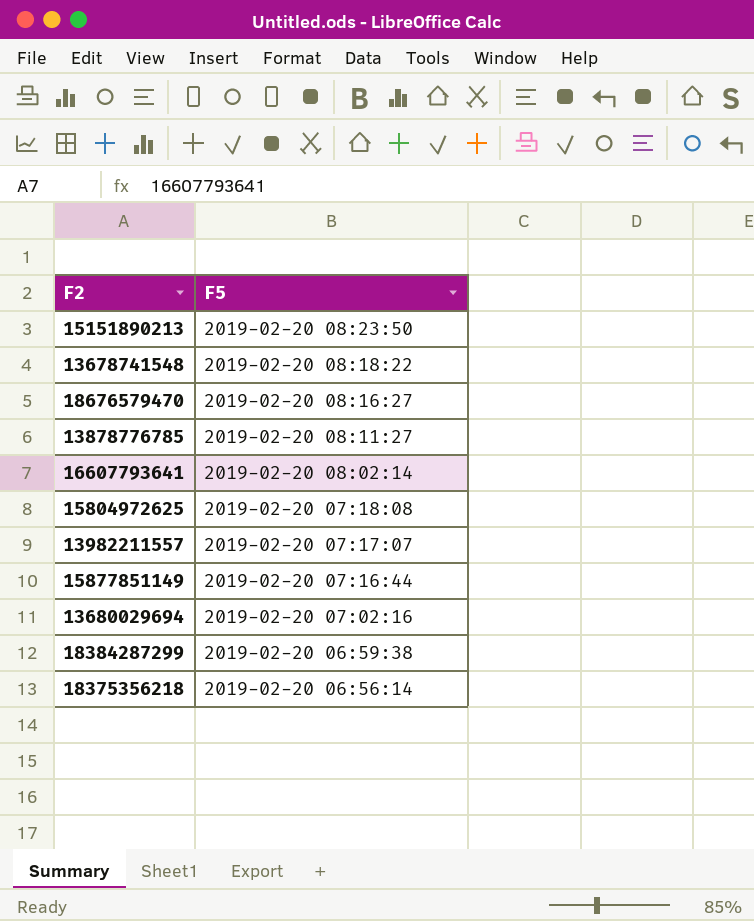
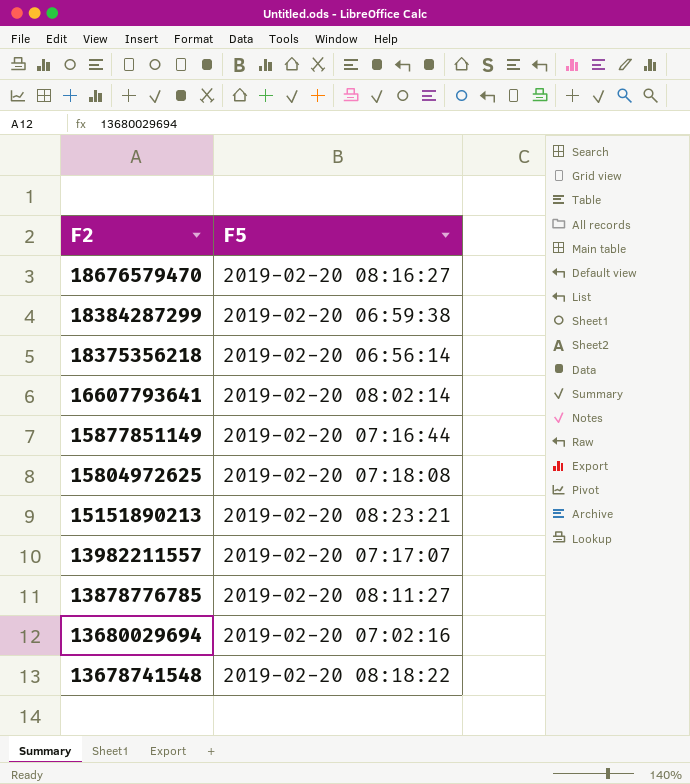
row order: F5 descending -> F2 descending
15151890213 | F5: 2019-02-20 08:23:50 -> 2019-02-20 08:23:21

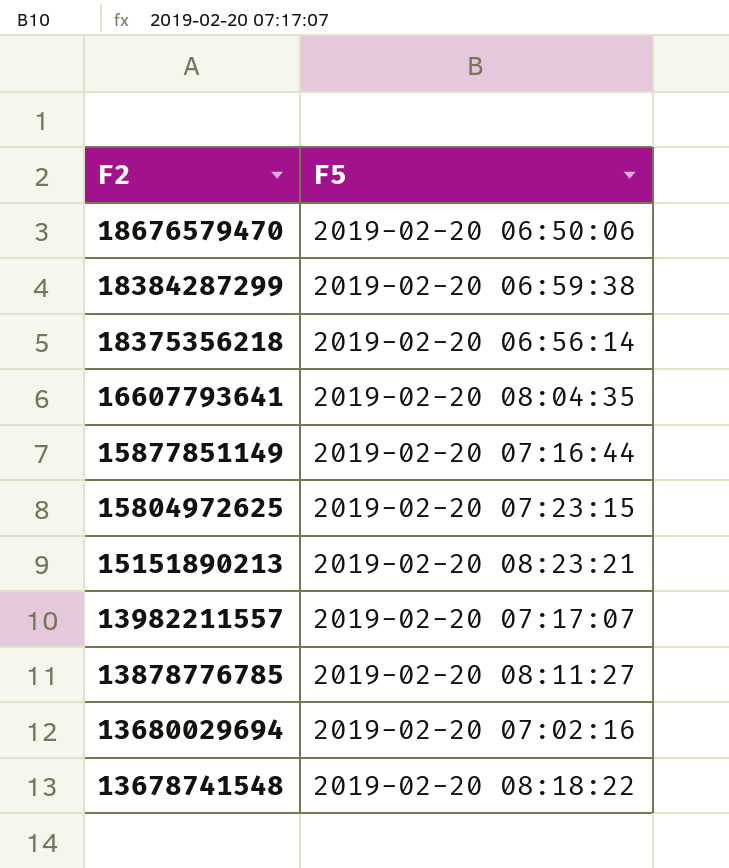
18676579470 | F5: 2019-02-20 08:16:27 -> 2019-02-20 06:50:06
16607793641 | F5: 2019-02-20 08:02:14 -> 2019-02-20 08:04:35
15804972625 | F5: 2019-02-20 07:18:08 -> 2019-02-20 07:23:15

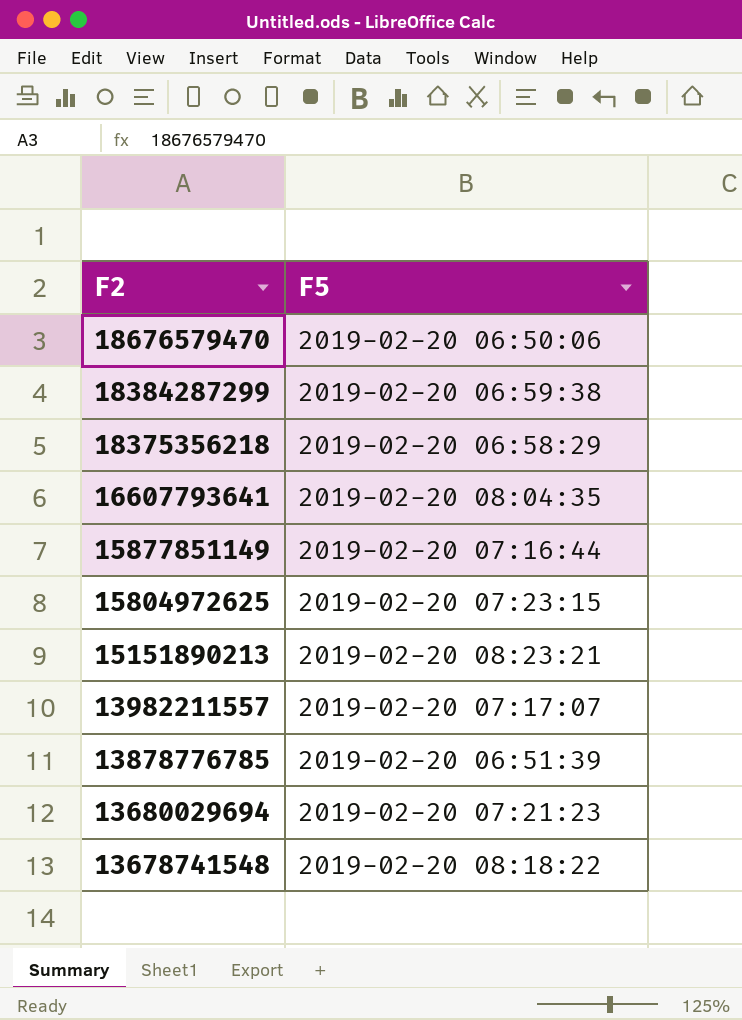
18375356218 | F5: 2019-02-20 06:56:14 -> 2019-02-20 06:58:29
13878776785 | F5: 2019-02-20 08:11:27 -> 2019-02-20 06:51:39
13680029694 | F5: 2019-02-20 07:02:16 -> 2019-02-20 07:21:23

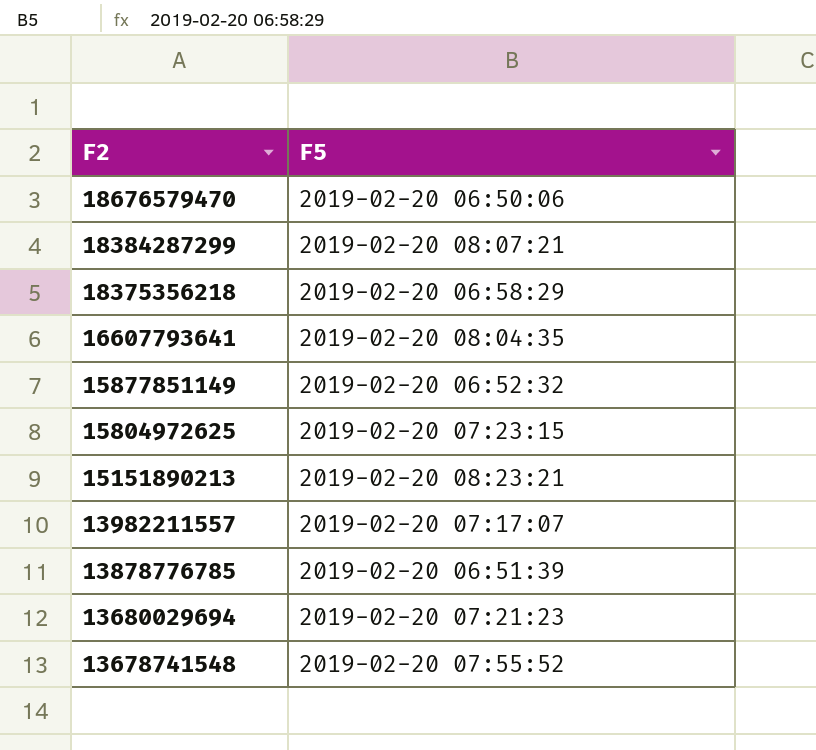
18384287299 | F5: 2019-02-20 06:59:38 -> 2019-02-20 08:07:21
15877851149 | F5: 2019-02-20 07:16:44 -> 2019-02-20 06:52:32
13678741548 | F5: 2019-02-20 08:18:22 -> 2019-02-20 07:55:52

